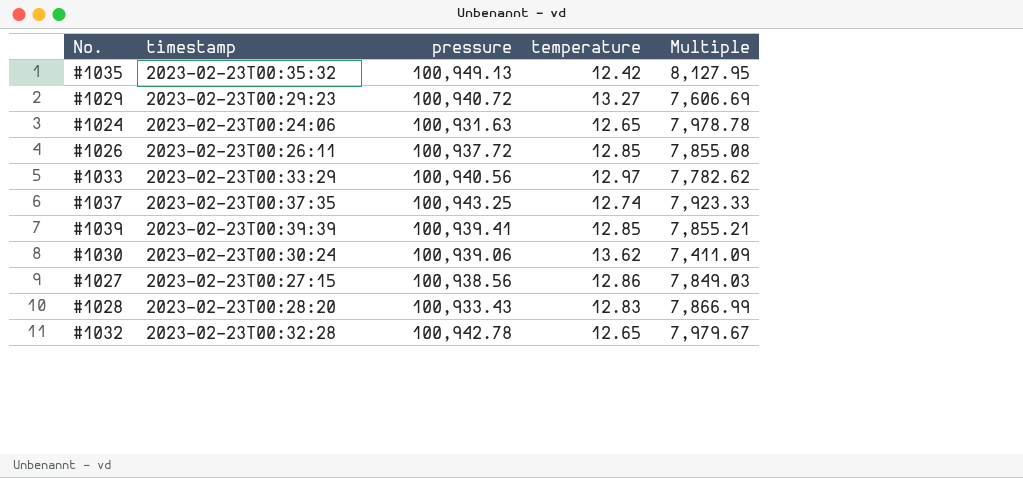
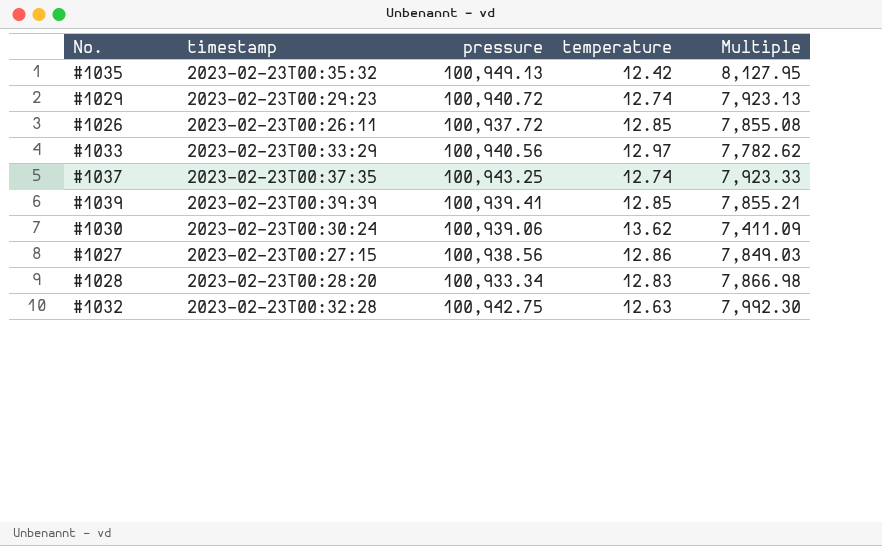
row #1024: 2023-02-23T00:24:06 | 100,931.63 | 12.65 | 7,978.78 -> none
#1029 | temperature: 13.27 -> 12.74
#1029 | Multiple: 7,606.69 -> 7,923.13
#1028 | pressure: 100,933.43 -> 100,933.34
#1028 | Multiple: 7,866.99 -> 7,866.98
#1032 | pressure: 100,942.78 -> 100,942.75
#1032 | temperature: 12.65 -> 12.63
#1032 | Multiple: 7,979.67 -> 7,992.30

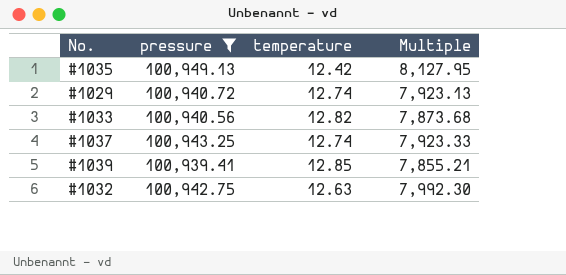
filter: none -> pressure >= 100,939.41
column timestamp | position: 2 -> none
#1033 | temperature: 12.97 -> 12.82
#1033 | Multiple: 7,782.62 -> 7,873.68

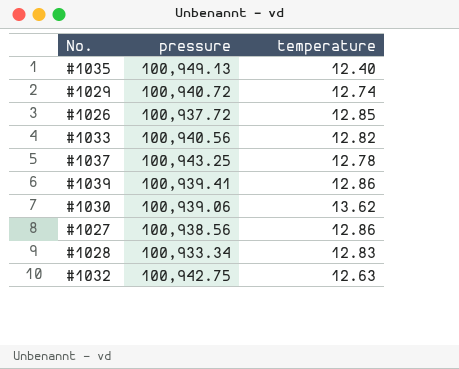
filter: pressure >= 100,939.41 -> none
column Multiple | formula: [pressure] / [temperature] -> none
#1035 | temperature: 12.42 -> 12.40
#1037 | temperature: 12.74 -> 12.78
#1039 | temperature: 12.85 -> 12.86

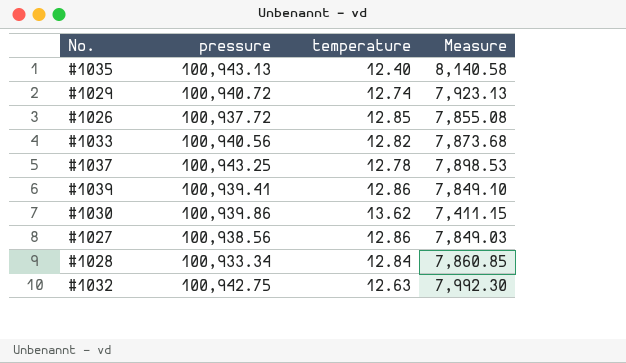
column Measure | formula: none -> [pressure] / [temperature]
#1035 | pressure: 100,949.13 -> 100,943.13
#1030 | pressure: 100,939.06 -> 100,939.86
#1028 | temperature: 12.83 -> 12.84

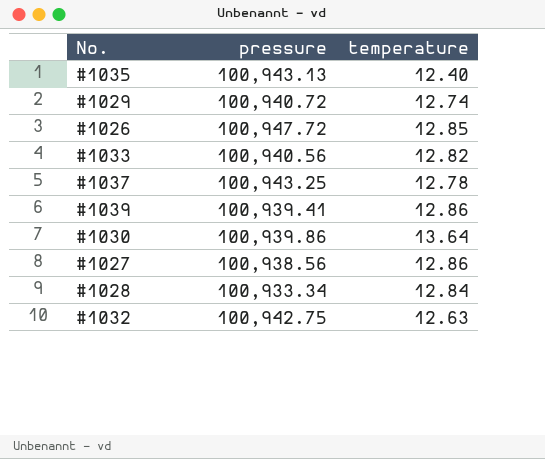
column Measure | formula: [pressure] / [temperature] -> none
#1026 | pressure: 100,937.72 -> 100,947.72
#1030 | temperature: 13.62 -> 13.64

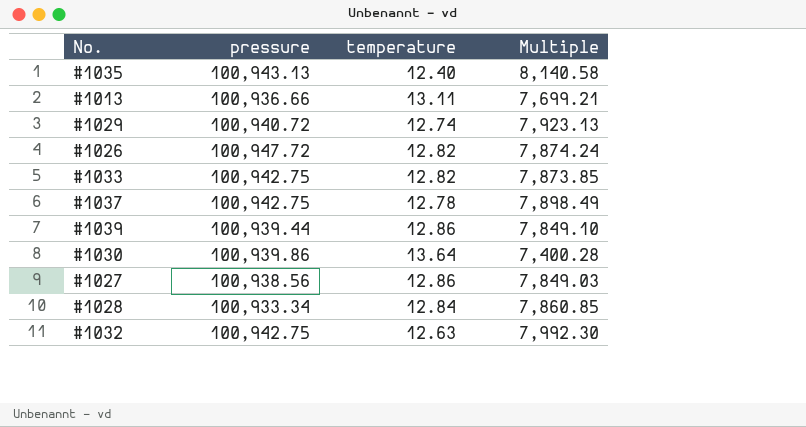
column Multiple | formula: none -> [pressure] / [temperature]
row #1013: none -> 100,936.66 | 13.11 | 7,699.21
#1026 | temperature: 12.85 -> 12.82
#1033 | pressure: 100,940.56 -> 100,942.75
#1037 | pressure: 100,943.25 -> 100,942.75
#1039 | pressure: 100,939.41 -> 100,939.44

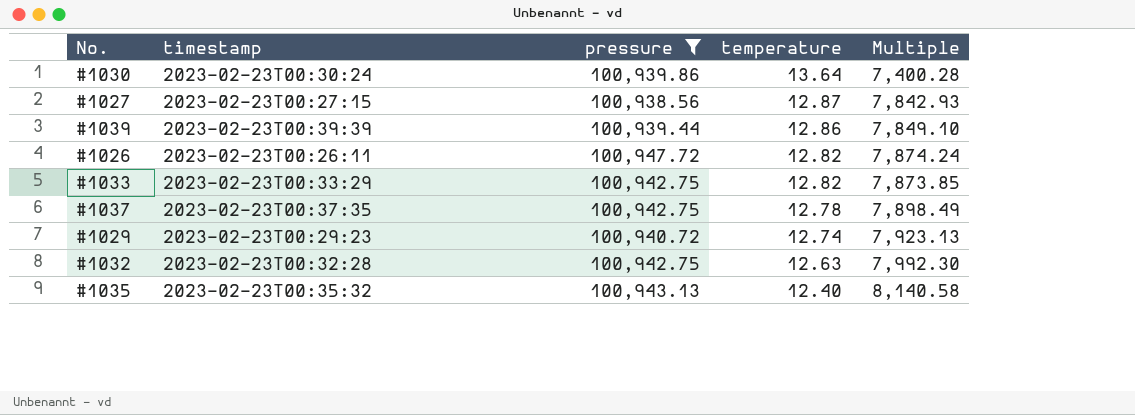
filter: none -> pressure >= 100,938.56
row order: none -> temperature descending
column timestamp | position: none -> 2
#1027 | temperature: 12.86 -> 12.87
#1027 | Multiple: 7,849.03 -> 7,842.93

